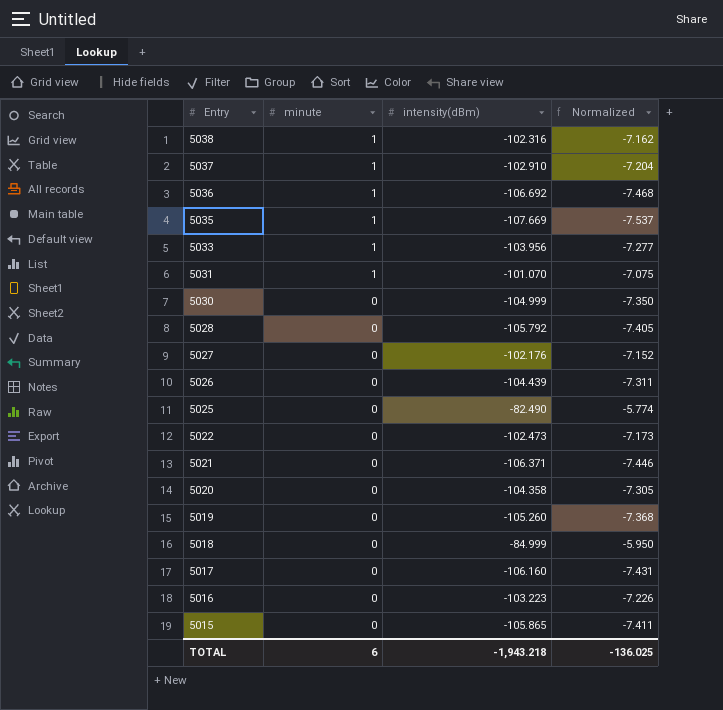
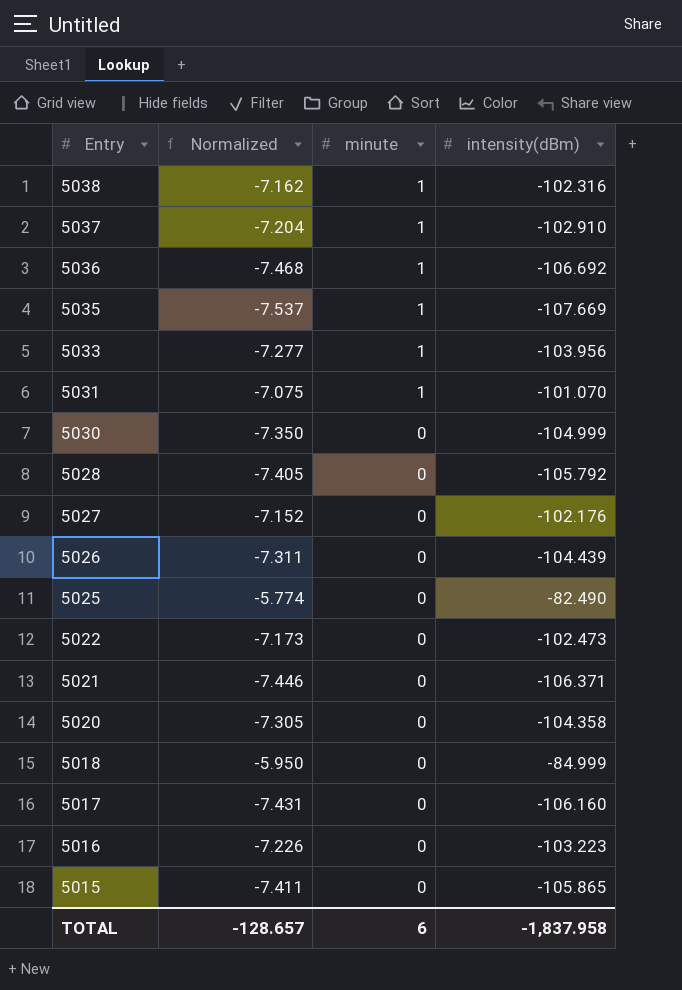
column Normalized | position: 4 -> 2
row 5019: 0 | -105.260 | -7.368 -> none
TOTAL | Normalized: -136.025 -> -128.657
TOTAL | intensity(dBm): -1,943.218 -> -1,837.958

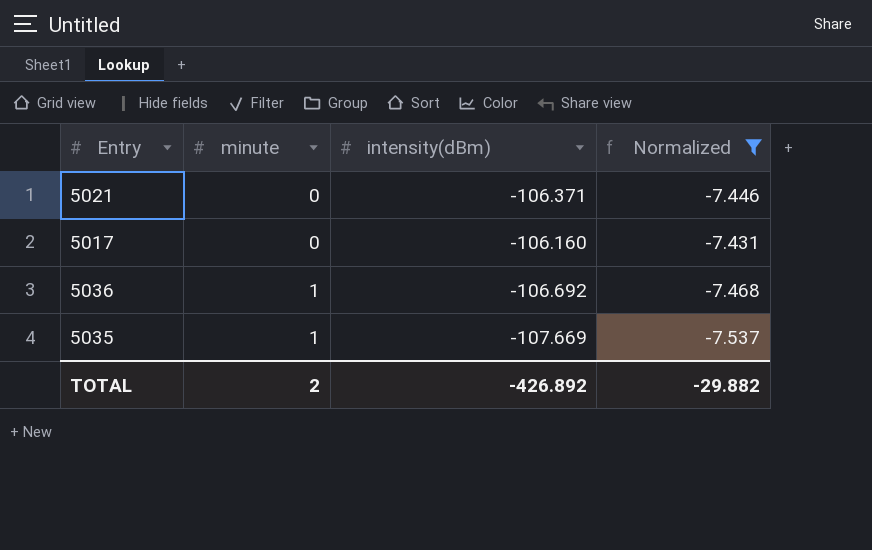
filter: none -> Normalized <= -7.431
row order: Entry descending -> minute ascending
column Normalized | position: 2 -> 4
TOTAL | minute: 6 -> 2
TOTAL | intensity(dBm): -1,837.958 -> -426.892
TOTAL | Normalized: -128.657 -> -29.882

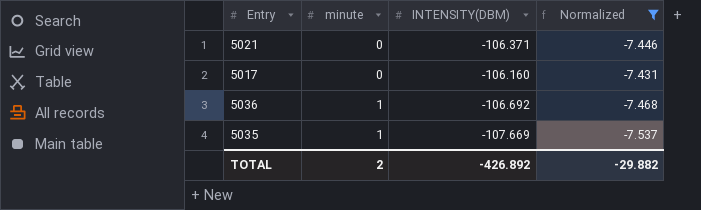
column name: intensity(dBm) -> INTENSITY(DBM)

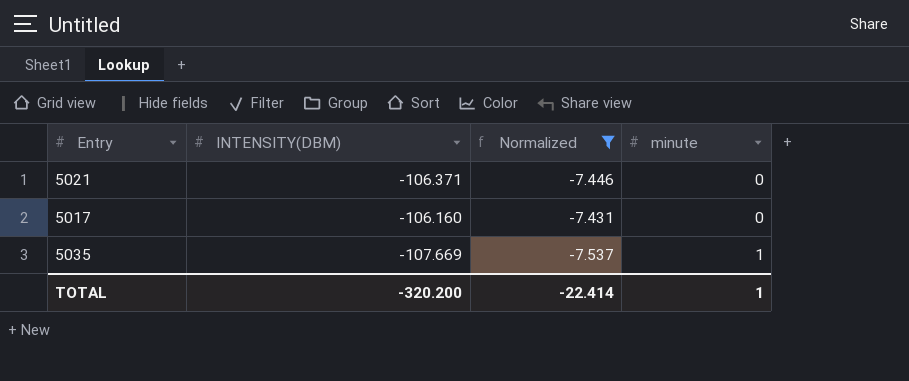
column minute | position: 2 -> 4
row 5036: 1 | -106.692 | -7.468 -> none
TOTAL | INTENSITY(DBM): -426.892 -> -320.200
TOTAL | Normalized: -29.882 -> -22.414
TOTAL | minute: 2 -> 1

